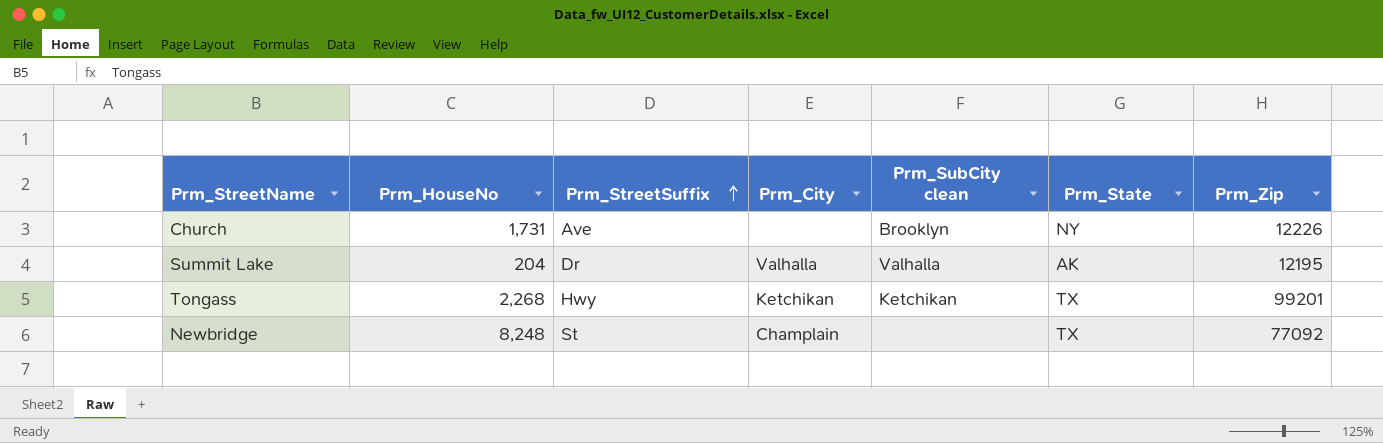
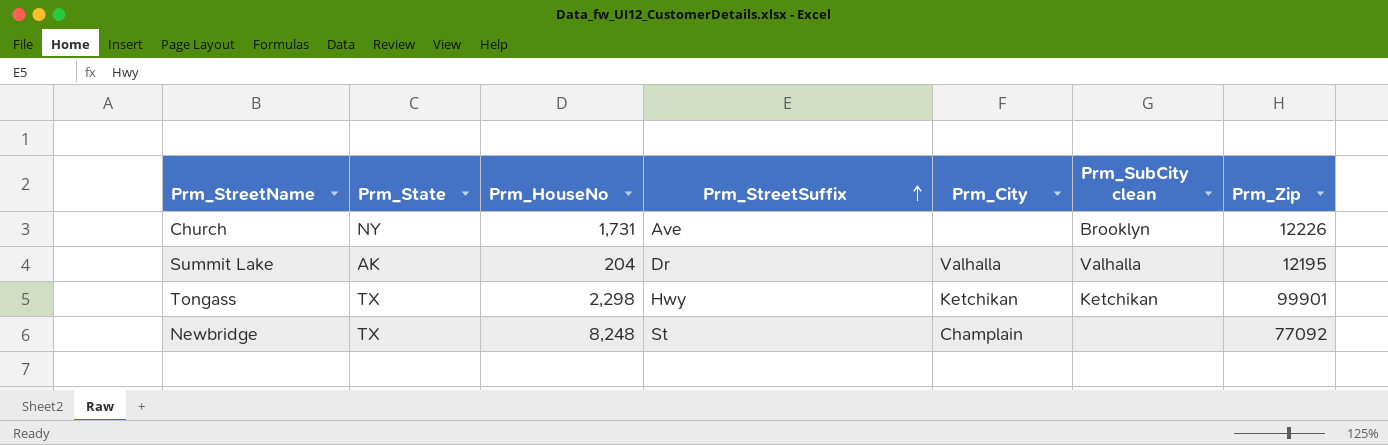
column Prm_State | position: 6 -> 2
Tongass | Prm_HouseNo: 2,268 -> 2,298
Tongass | Prm_Zip: 99201 -> 99901

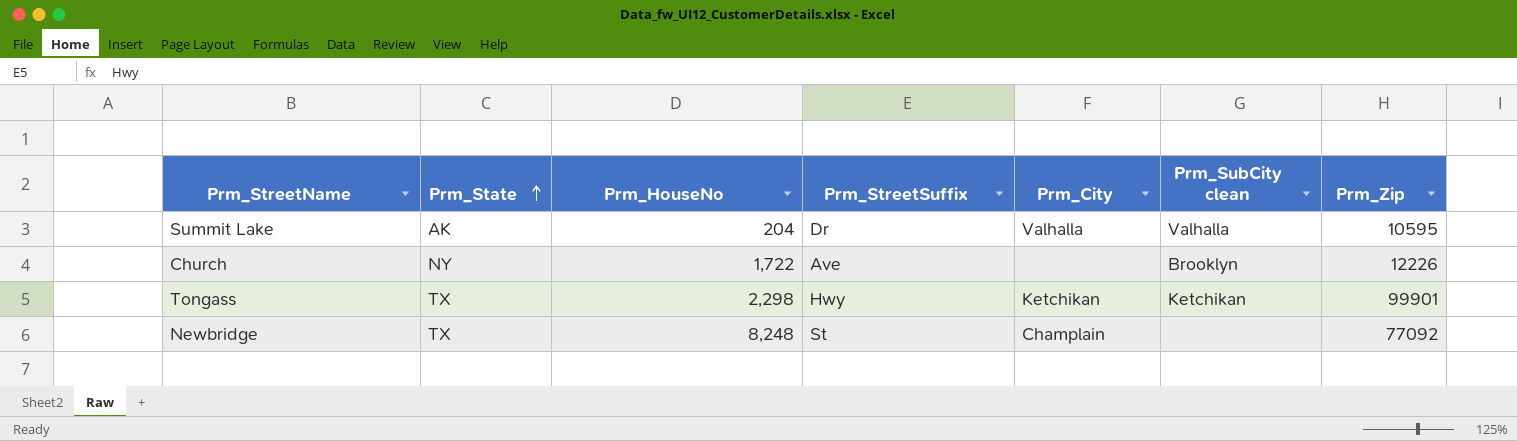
row order: Prm_StreetSuffix ascending -> Prm_State ascending
Summit Lake | Prm_Zip: 12195 -> 10595
Church | Prm_HouseNo: 1,731 -> 1,722

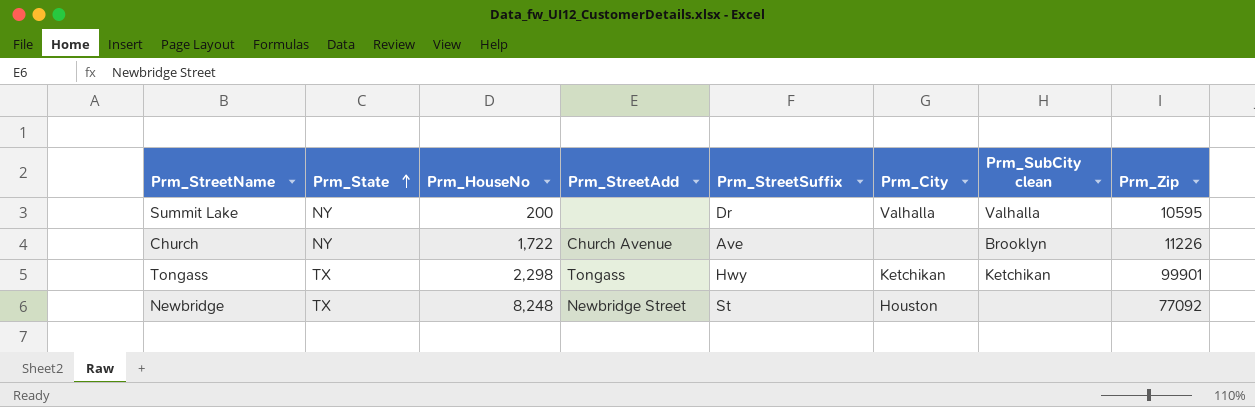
column Prm_StreetAdd | position: none -> 4
Summit Lake | Prm_State: AK -> NY
Summit Lake | Prm_HouseNo: 204 -> 200
Church | Prm_Zip: 12226 -> 11226
Newbridge | Prm_City: Champlain -> Houston

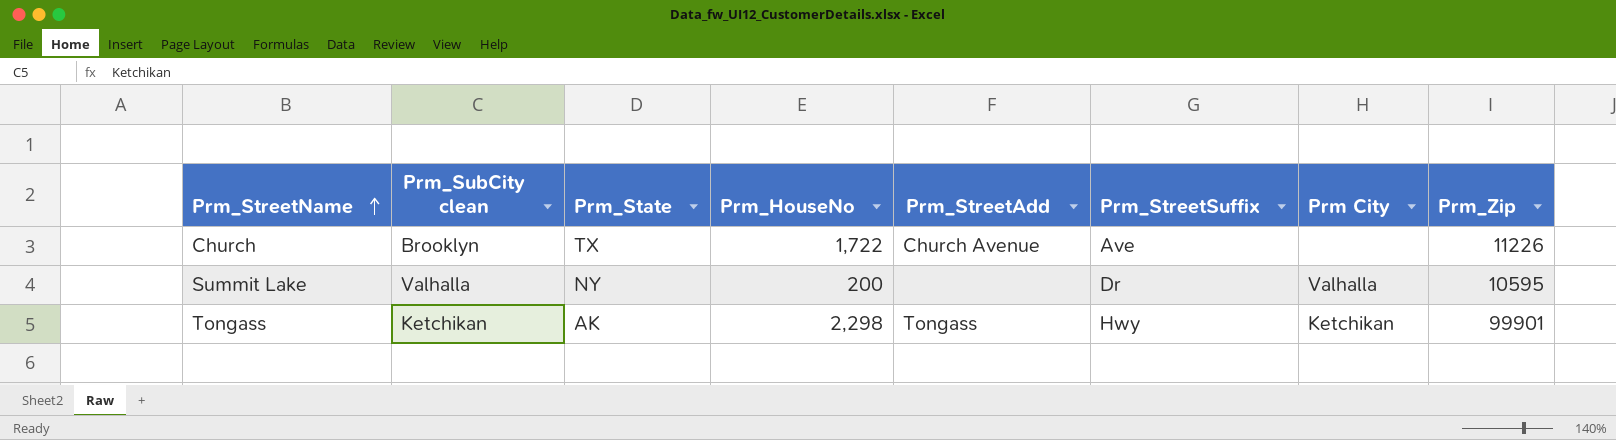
row order: Prm_State ascending -> Prm_StreetName ascending
column Prm_SubCity clean | position: 7 -> 2
column name: Prm_City -> Prm City
row Newbridge: TX | 8,248 | Newbridge Street | St | Houston | none | 77092 -> none
Church | Prm_State: NY -> TX
Tongass | Prm_State: TX -> AK

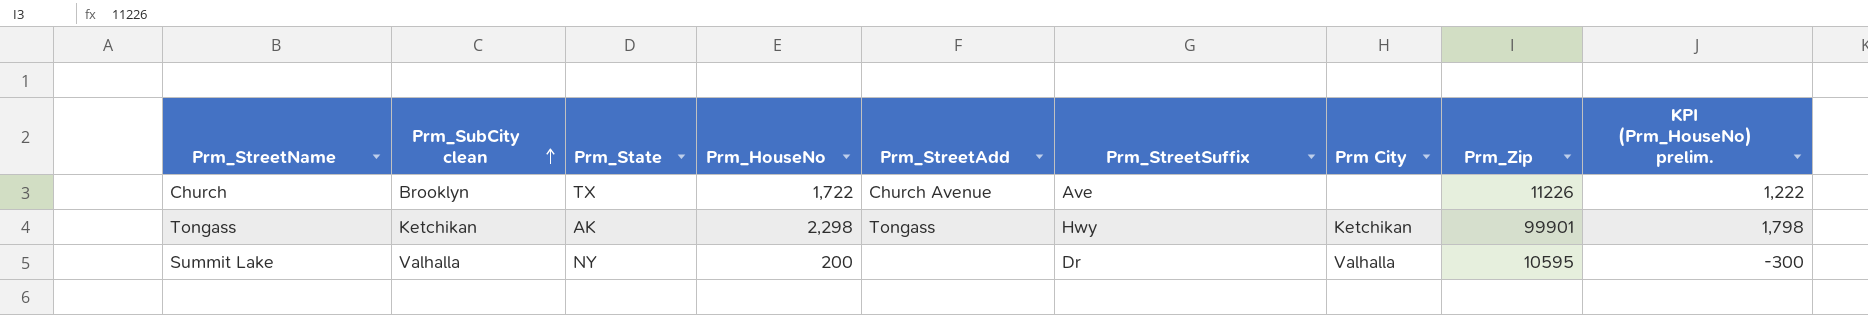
row order: Prm_StreetName ascending -> Prm_SubCity clean ascending
column KPI (Prm_HouseNo) prelim. | formula: none -> [Prm_HouseNo] - 500

